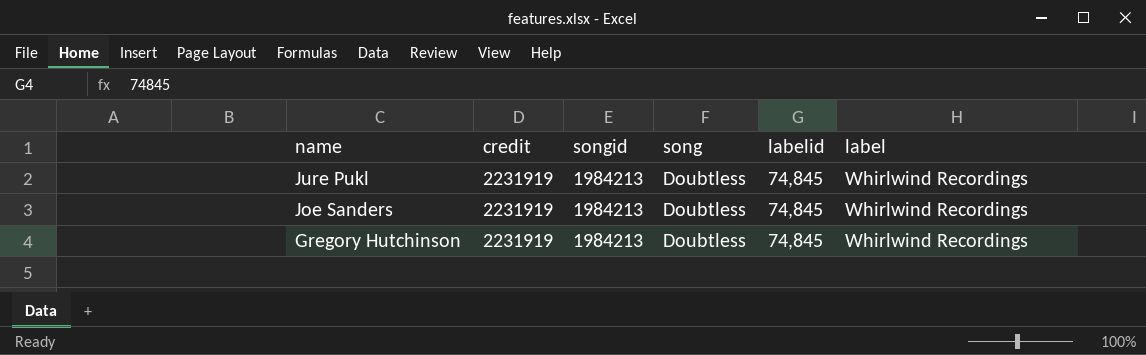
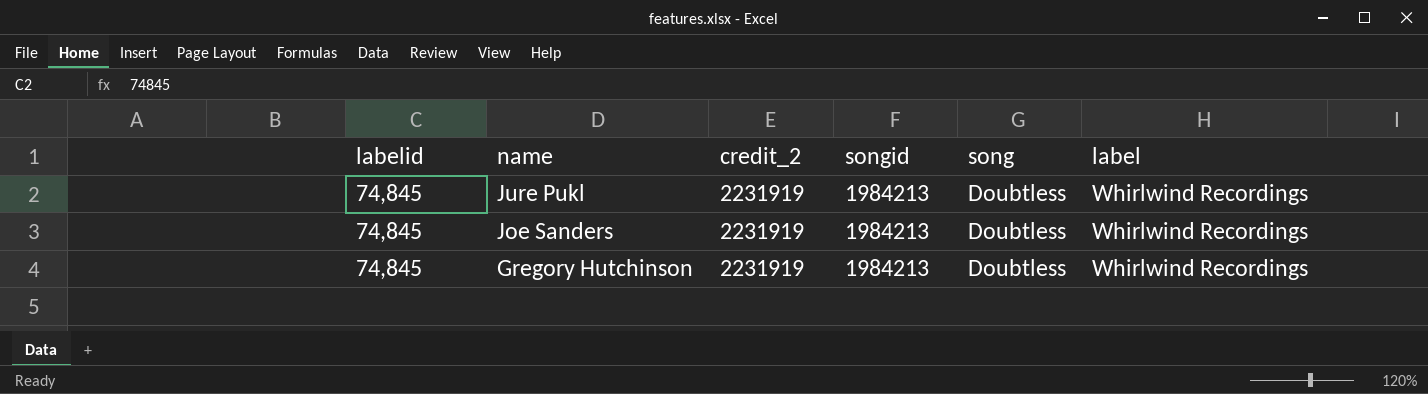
column labelid | position: 5 -> 1
column name: credit -> credit_2

